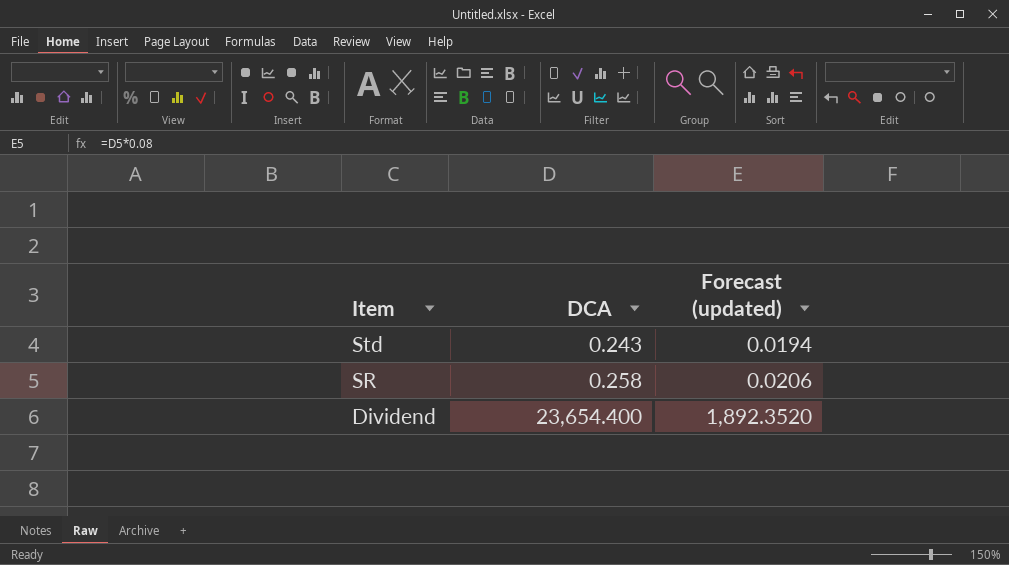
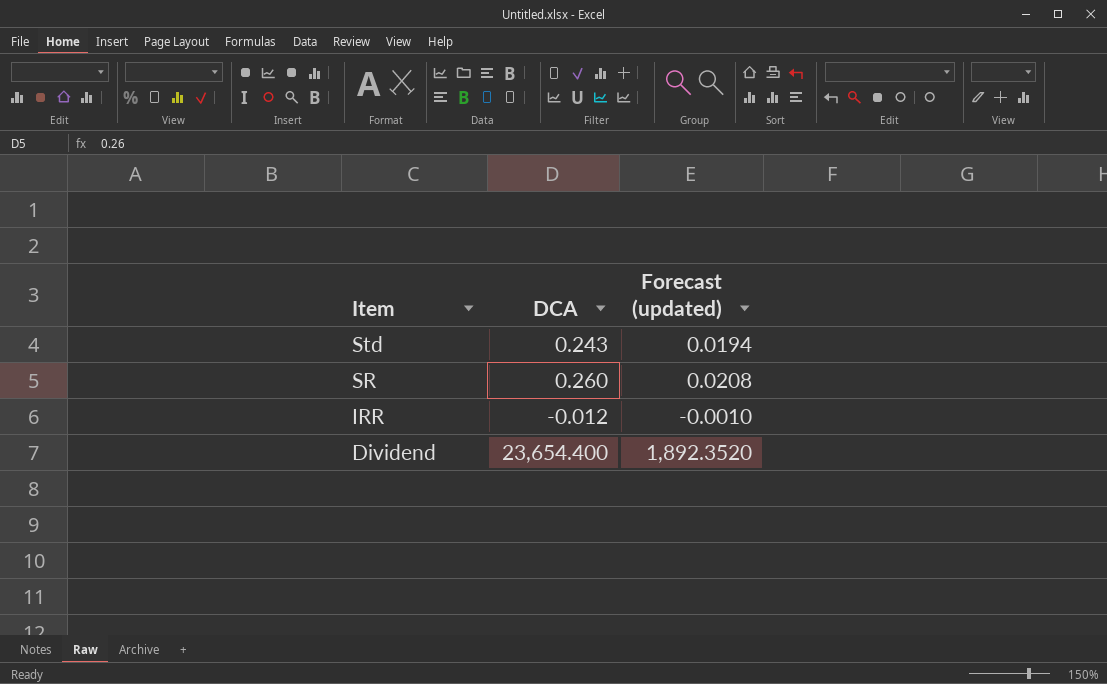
SR | DCA: 0.258 -> 0.260
SR | Forecast (updated): 0.0206 -> 0.0208
row IRR: none -> -0.012 | -0.0010

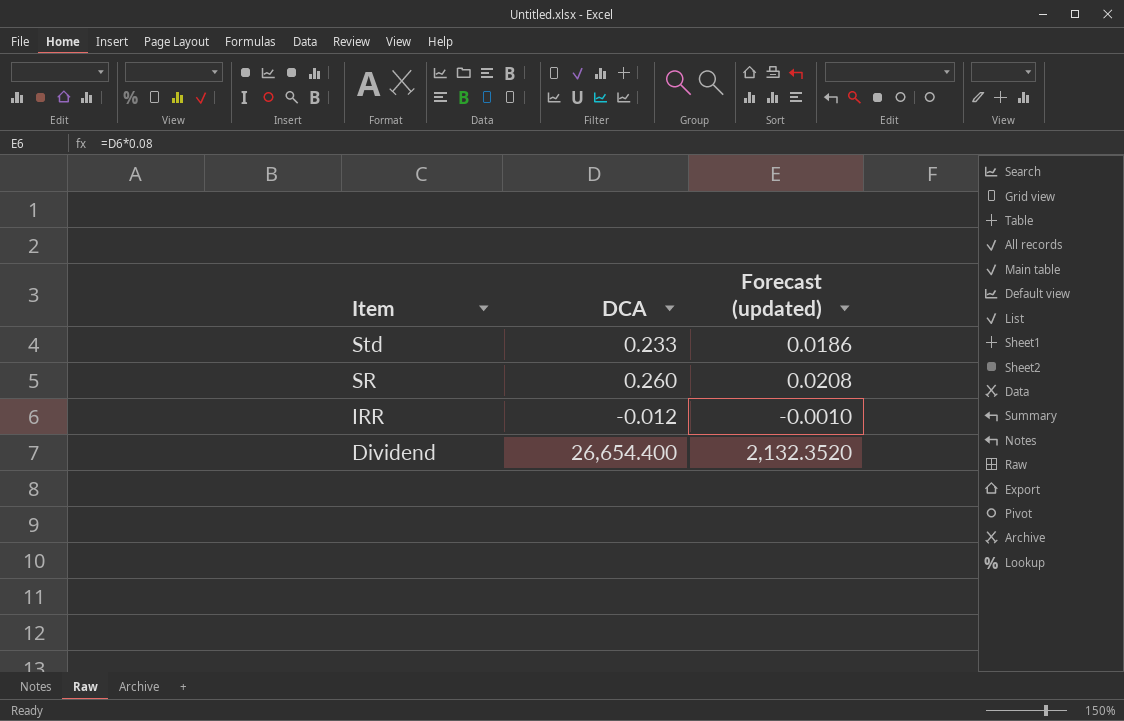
Std | DCA: 0.243 -> 0.233
Std | Forecast (updated): 0.0194 -> 0.0186
Dividend | DCA: 23,654.400 -> 26,654.400
Dividend | Forecast (updated): 1,892.3520 -> 2,132.3520

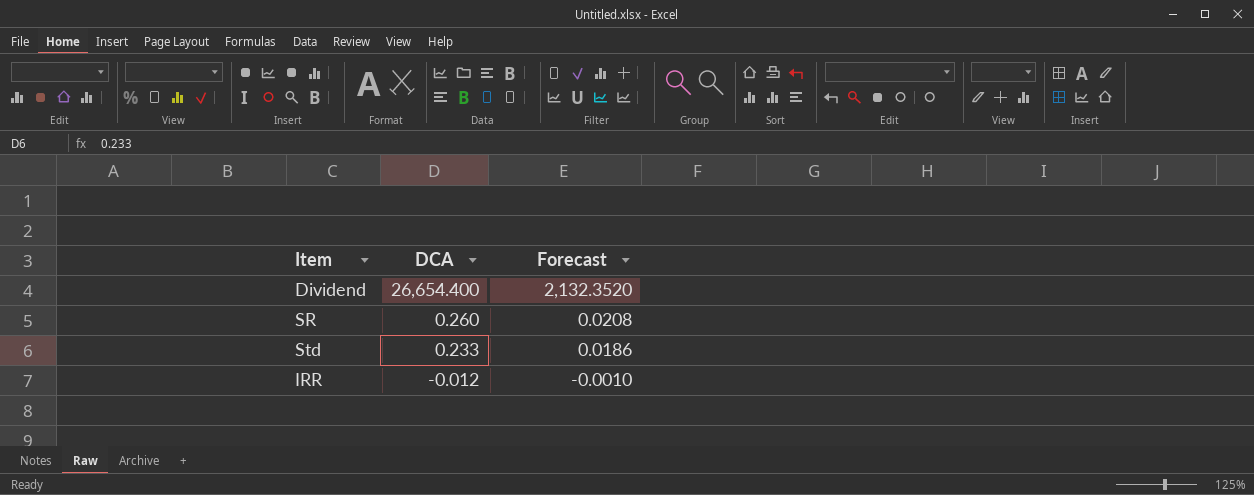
row order: Item descending -> DCA descending
column name: Forecast (updated) -> Forecast

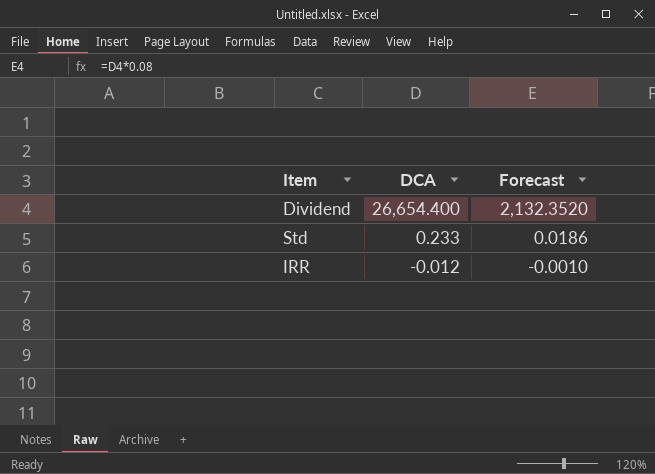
row SR: 0.260 | 0.0208 -> none

